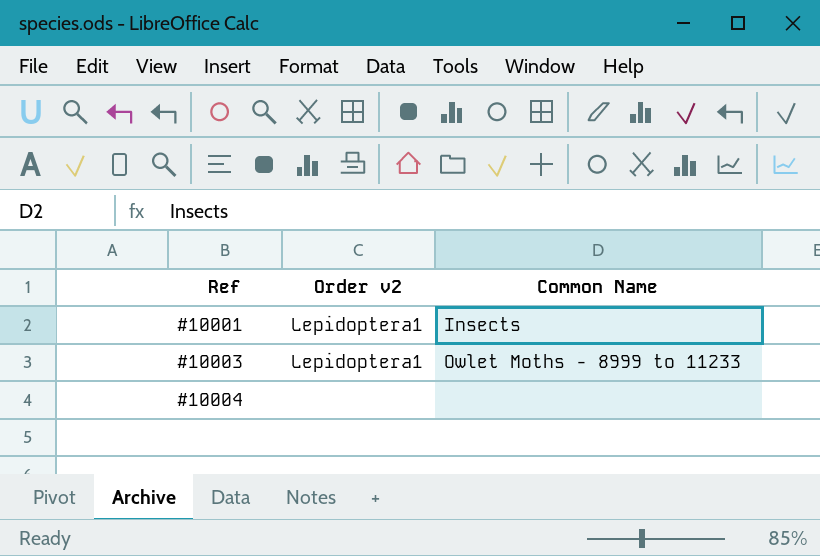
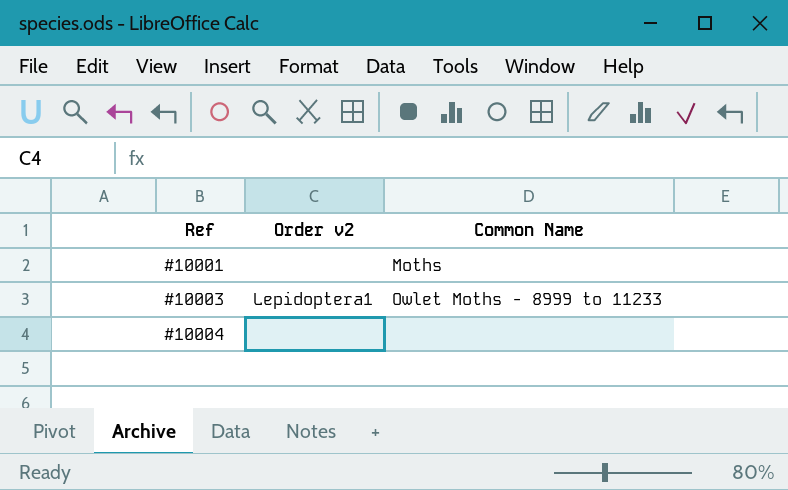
#10001 | Order v2: Lepidoptera1 -> none
#10001 | Common Name: Insects -> Moths

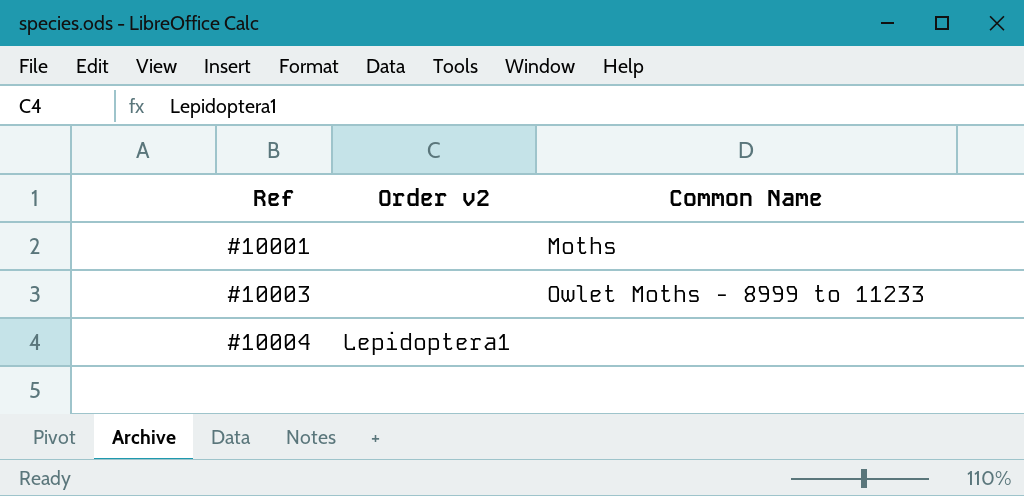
#10003 | Order v2: Lepidoptera1 -> none
#10004 | Order v2: none -> Lepidoptera1

